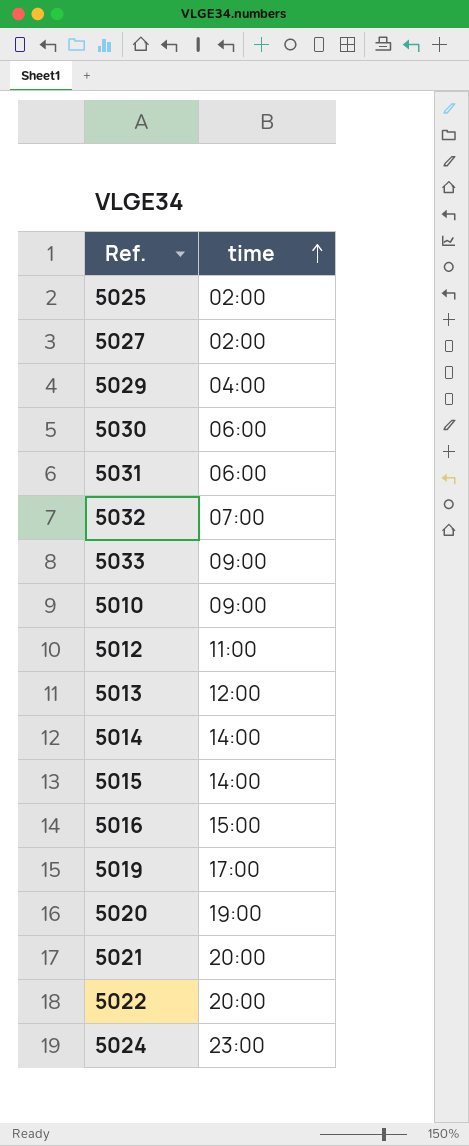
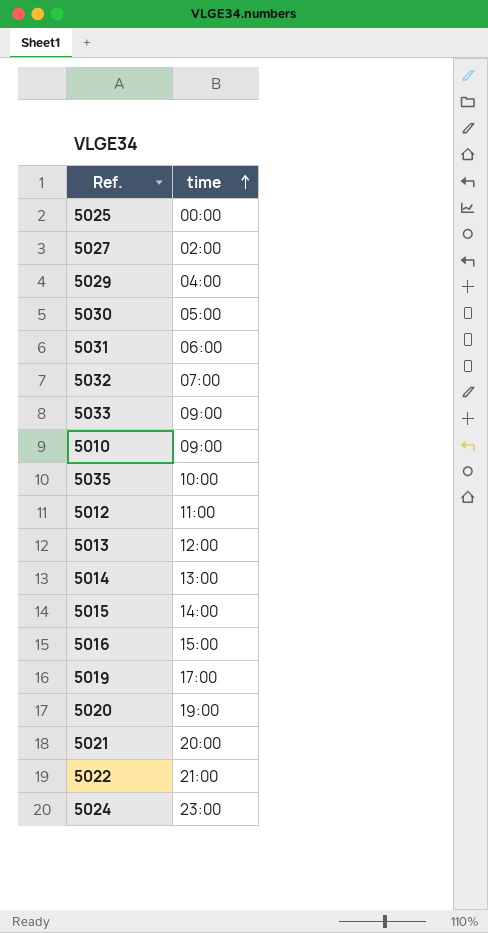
5025 | time: 02:00 -> 00:00
5030 | time: 06:00 -> 05:00
row 5035: none -> 10:00
5014 | time: 14:00 -> 13:00
5022 | time: 20:00 -> 21:00

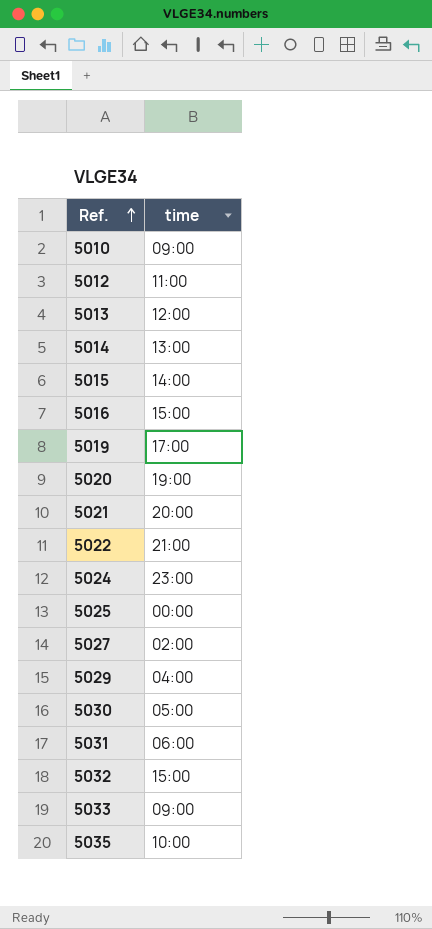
row order: time ascending -> Ref. ascending
5032 | time: 07:00 -> 15:00

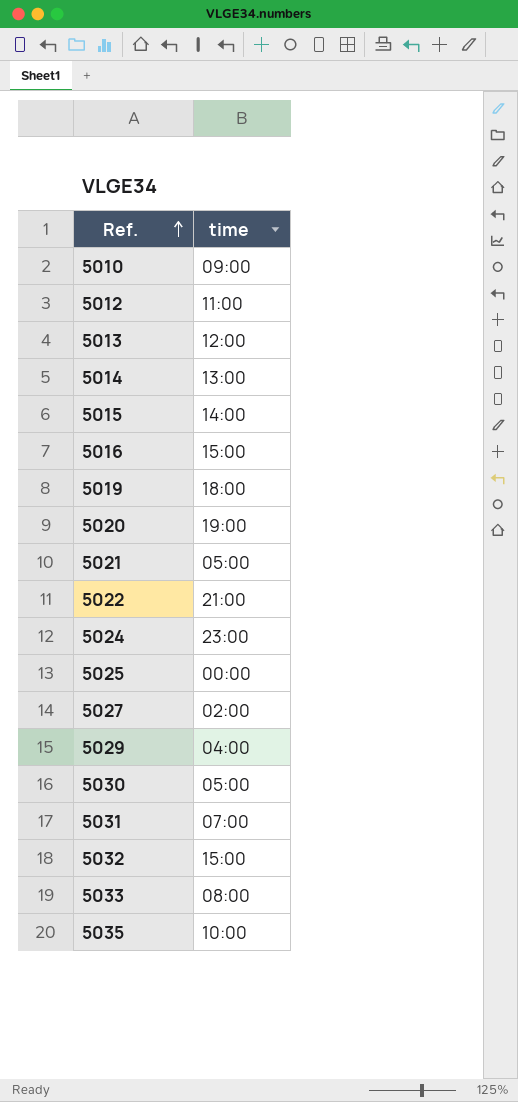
5019 | time: 17:00 -> 18:00
5021 | time: 20:00 -> 05:00
5031 | time: 06:00 -> 07:00
5033 | time: 09:00 -> 08:00

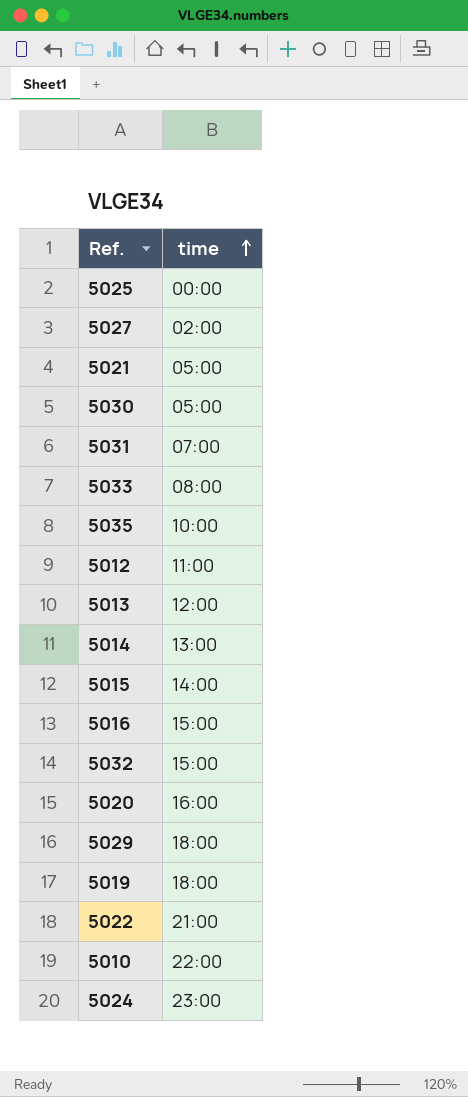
row order: Ref. ascending -> time ascending
5020 | time: 19:00 -> 16:00
5029 | time: 04:00 -> 18:00
5010 | time: 09:00 -> 22:00

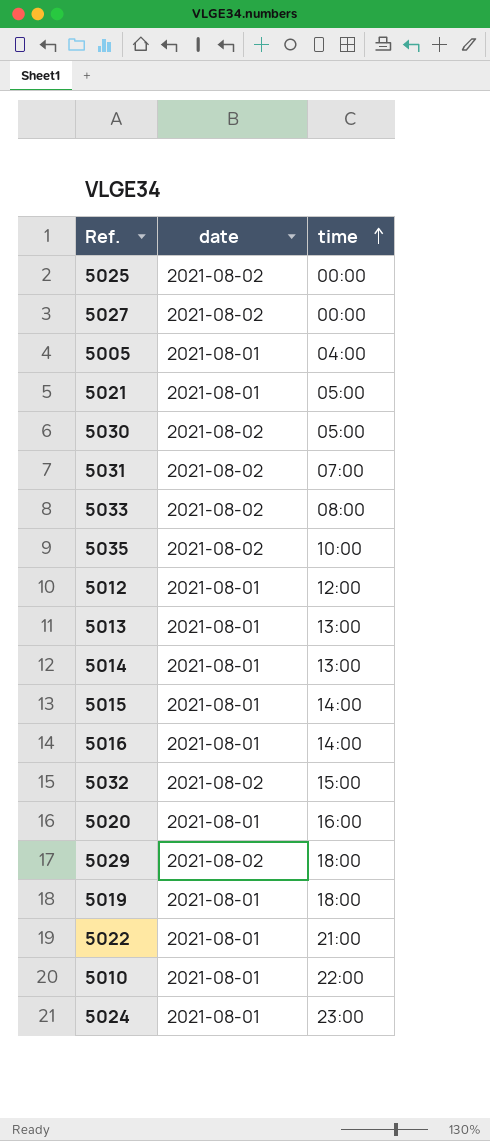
column date | position: none -> 2
5027 | time: 02:00 -> 00:00
row 5005: none -> 2021-08-01 | 04:00
5012 | time: 11:00 -> 12:00
5013 | time: 12:00 -> 13:00
5016 | time: 15:00 -> 14:00

